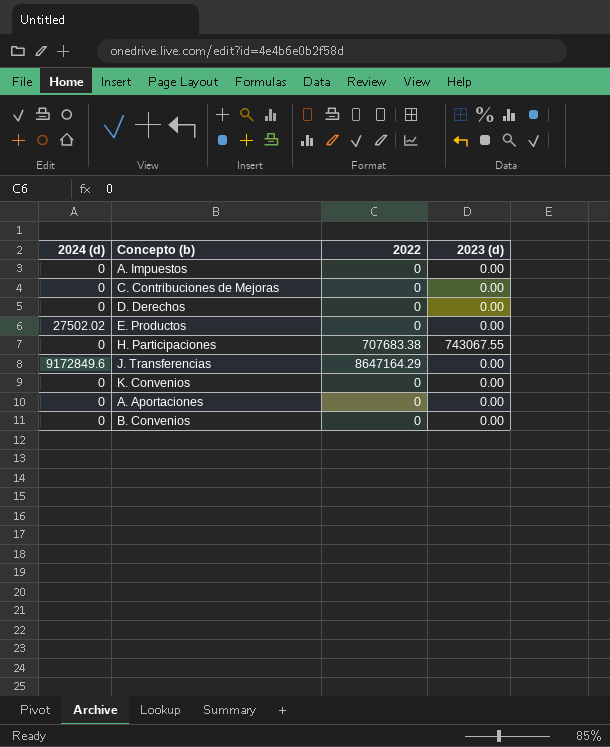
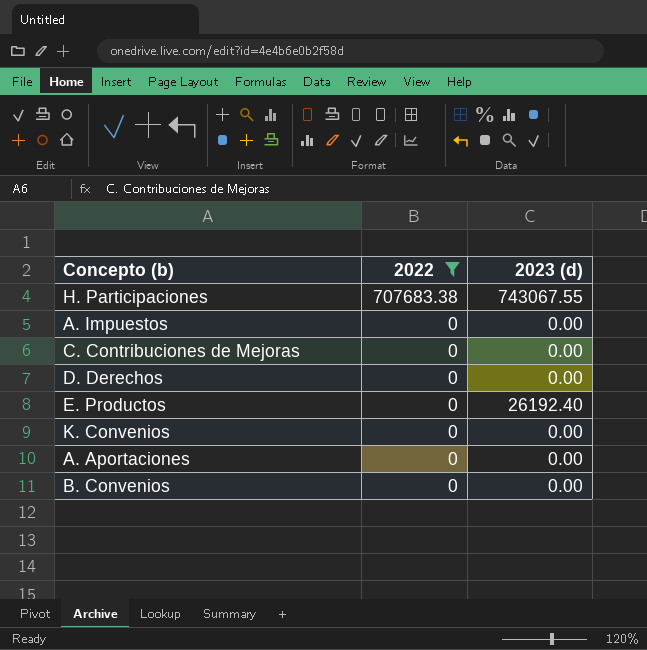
filter: none -> 2022 != 8647164.29
row order: none -> 2022 descending
column 2024 (d) | position: 1 -> none
E. Productos | 2023 (d): 0.00 -> 26192.40

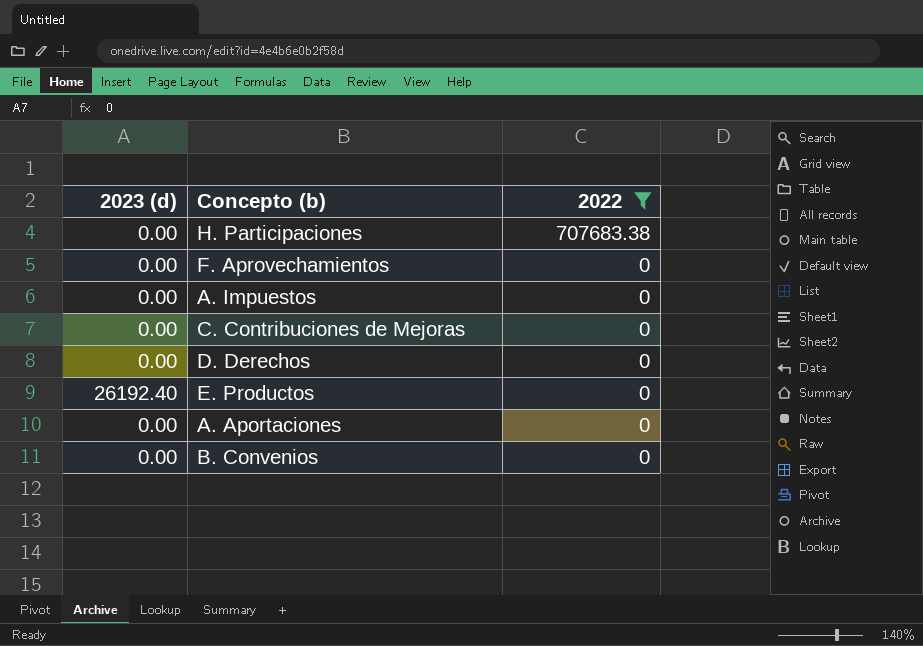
column 2023 (d) | position: 3 -> 1
row K. Convenios: 0 | 0.00 -> none
H. Participaciones | 2023 (d): 743067.55 -> 0.00
row F. Aprovechamientos: none -> 0.00 | 0

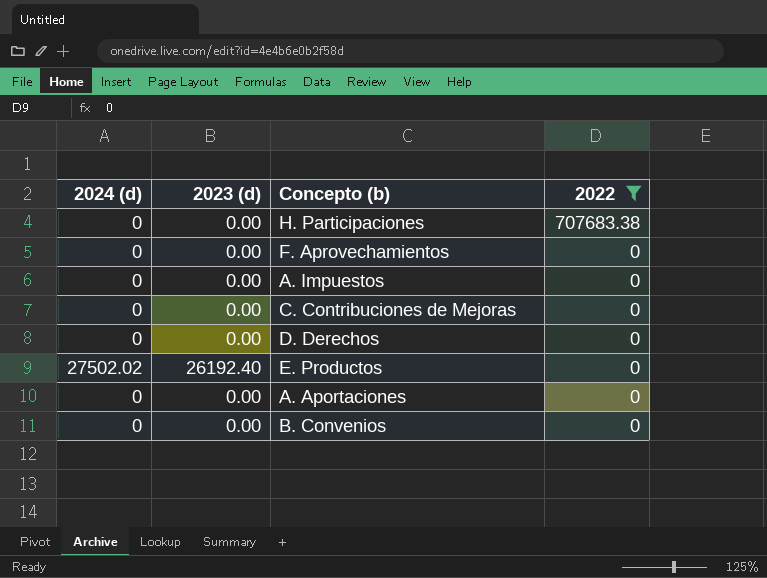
column 2024 (d) | position: none -> 1

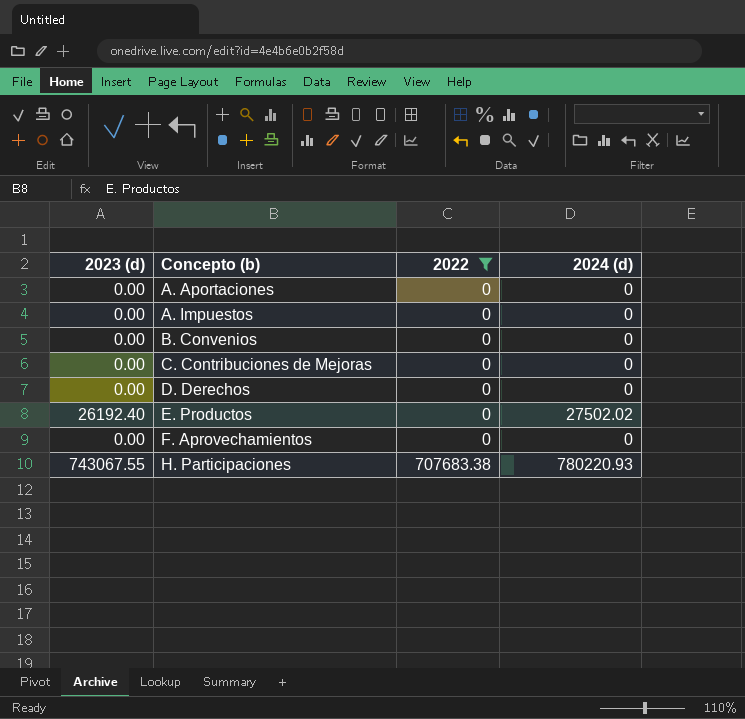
row order: 2022 descending -> Concepto (b) ascending
column 2024 (d) | position: 1 -> 4
H. Participaciones | 2023 (d): 0.00 -> 743067.55
H. Participaciones | 2024 (d): 0 -> 780220.93

